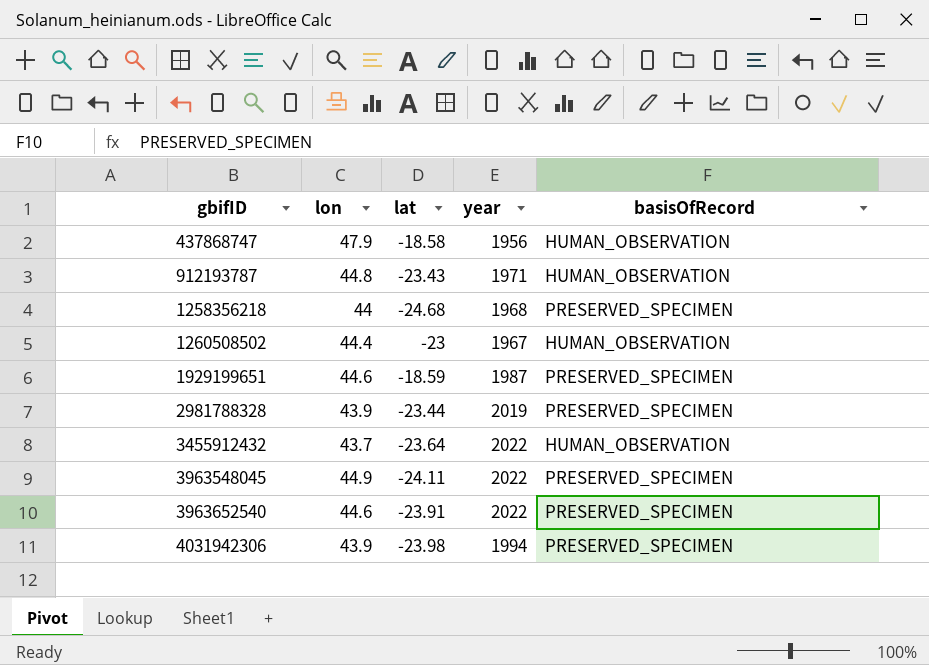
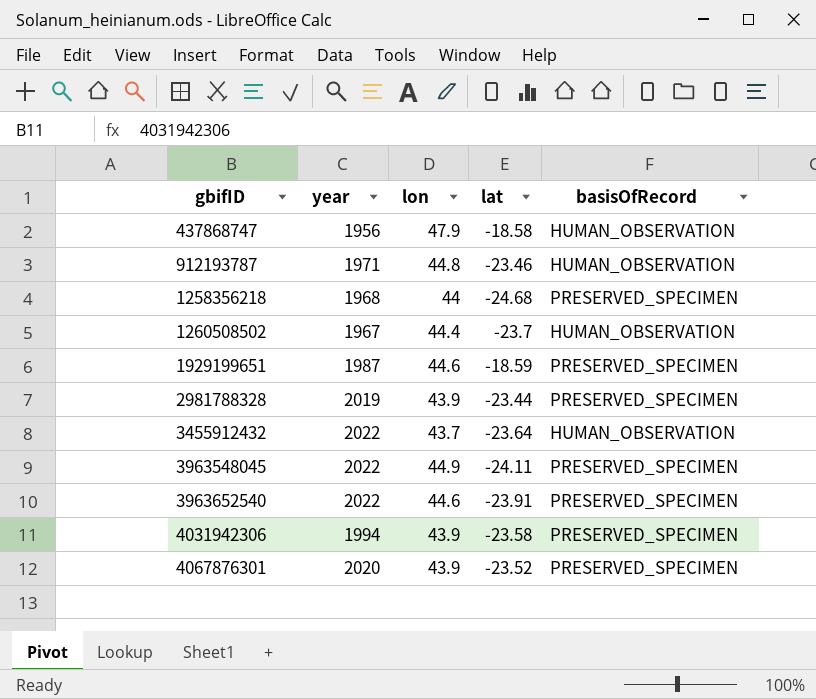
column year | position: 4 -> 2
912193787 | lat: -23.43 -> -23.46
1260508502 | lat: -23 -> -23.7
4031942306 | lat: -23.98 -> -23.58
row 4067876301: none -> 2020 | 43.9 | -23.52 | PRESERVED_SPECIMEN

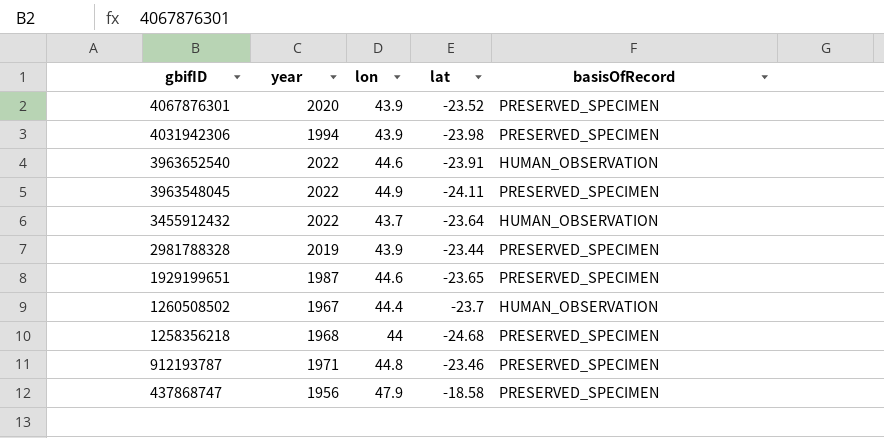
row order: gbifID ascending -> gbifID descending
4031942306 | lat: -23.58 -> -23.98
3963652540 | basisOfRecord: PRESERVED_SPECIMEN -> HUMAN_OBSERVATION
1929199651 | lat: -18.59 -> -23.65
912193787 | basisOfRecord: HUMAN_OBSERVATION -> PRESERVED_SPECIMEN
437868747 | basisOfRecord: HUMAN_OBSERVATION -> PRESERVED_SPECIMEN

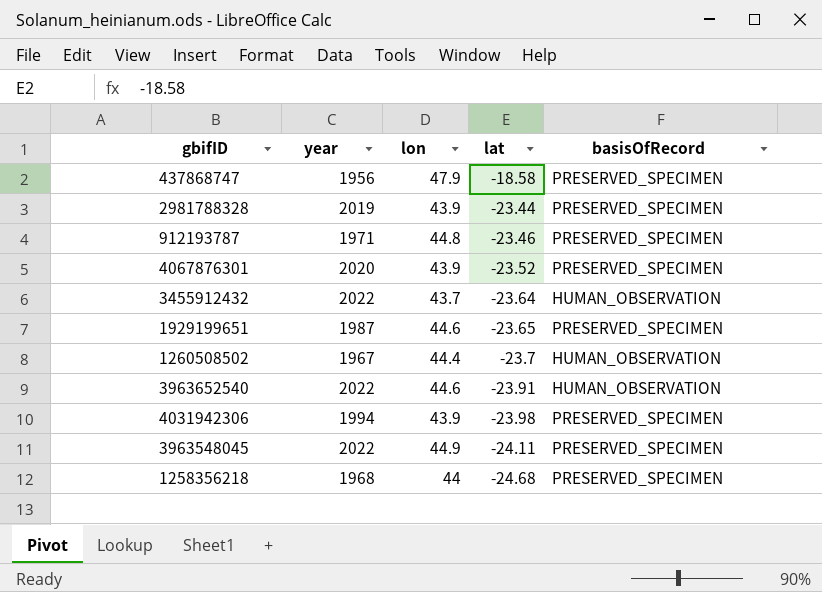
row order: gbifID descending -> lat descending

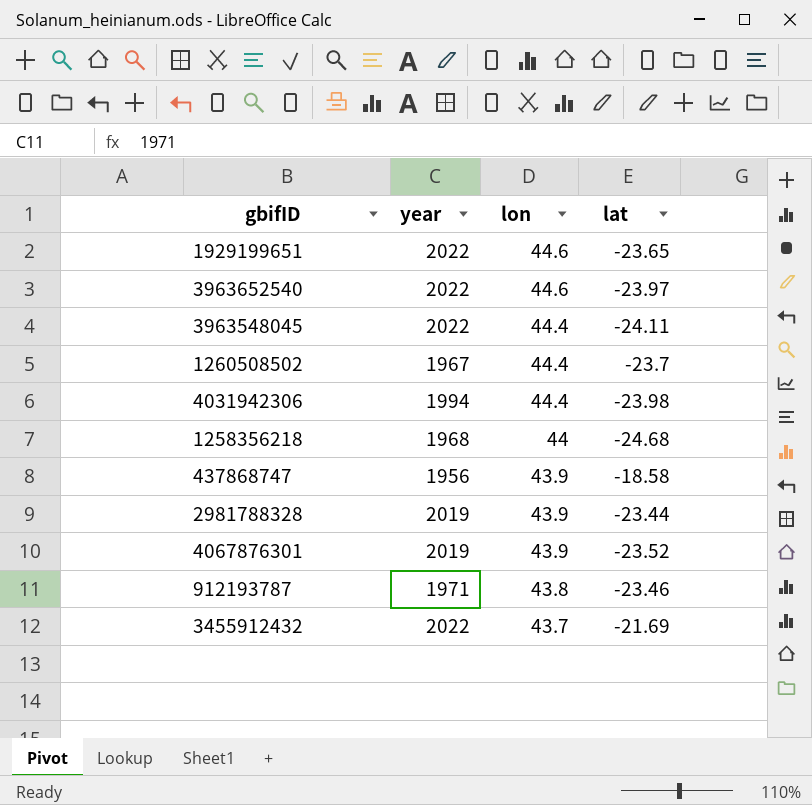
row order: lat descending -> lon descending
column basisOfRecord | position: 5 -> none
1929199651 | year: 1987 -> 2022
3963652540 | lat: -23.91 -> -23.97
3963548045 | lon: 44.9 -> 44.4
4031942306 | lon: 43.9 -> 44.4
437868747 | lon: 47.9 -> 43.9
4067876301 | year: 2020 -> 2019
912193787 | lon: 44.8 -> 43.8
3455912432 | lat: -23.64 -> -21.69

